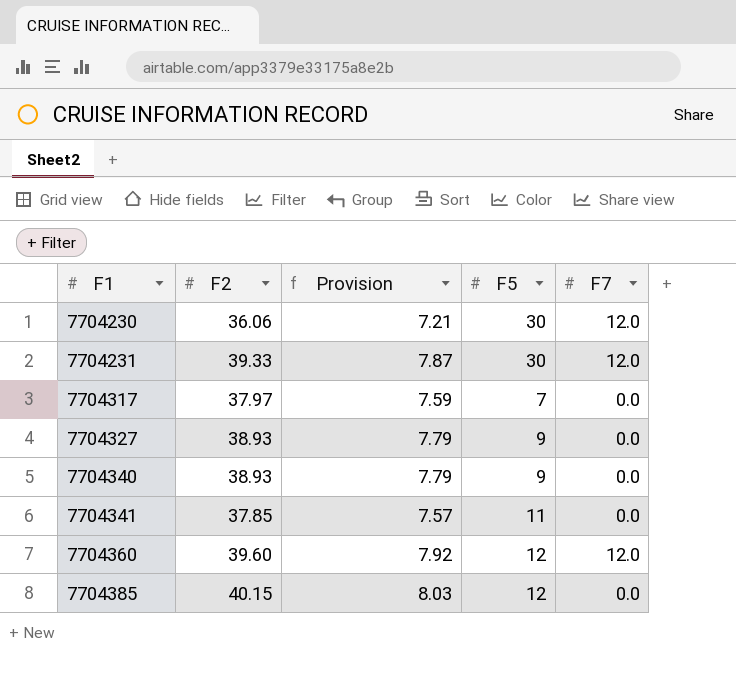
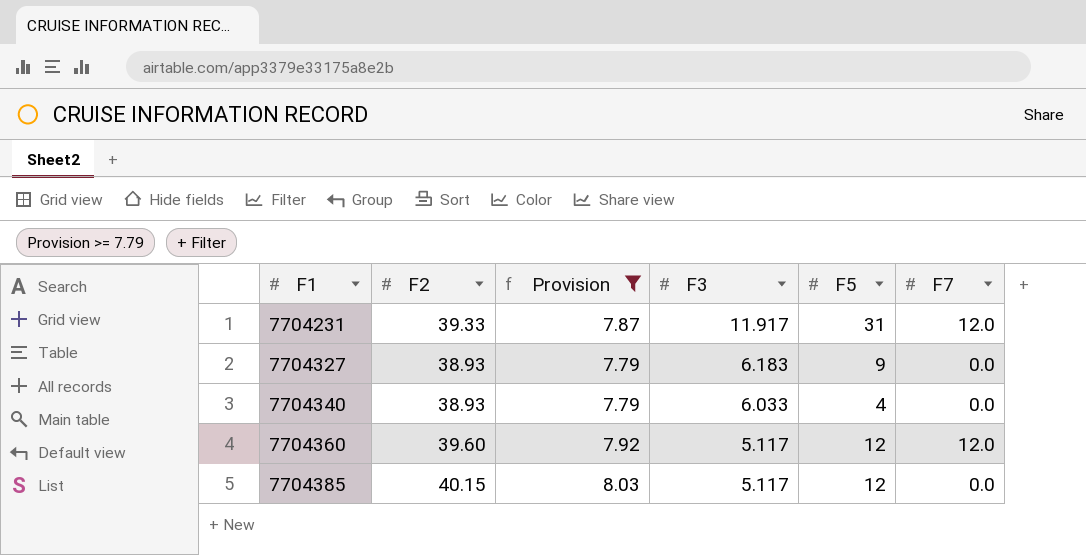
filter: none -> Provision >= 7.79
column F3 | position: none -> 4
7704231 | F5: 30 -> 31
7704340 | F5: 9 -> 4

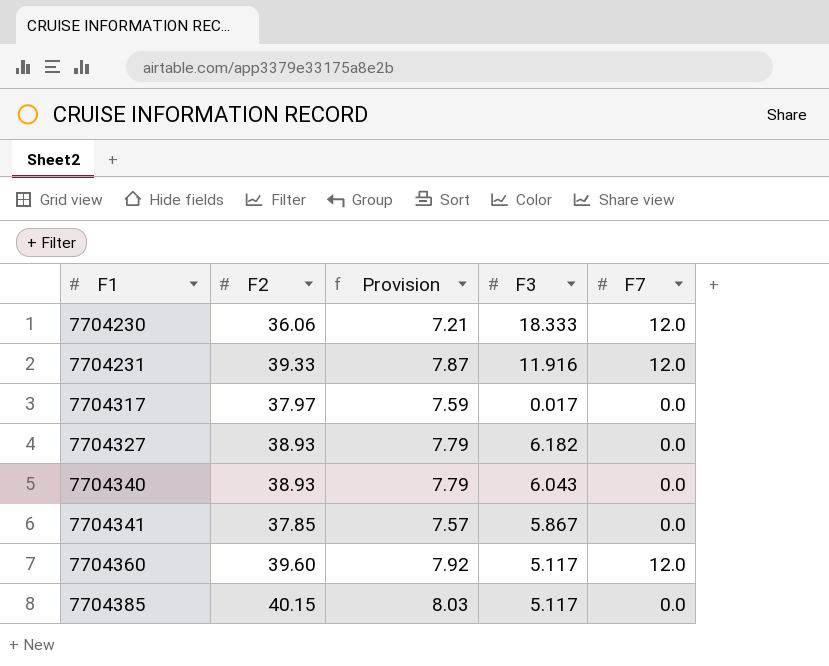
filter: Provision >= 7.79 -> none
column F5 | position: 5 -> none
7704231 | F3: 11.917 -> 11.916
7704327 | F3: 6.183 -> 6.182
7704340 | F3: 6.033 -> 6.043

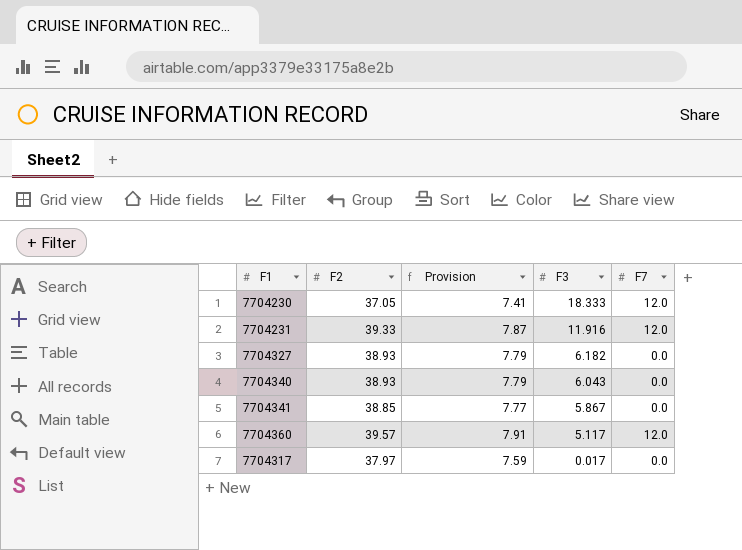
row order: F1 ascending -> F3 descending
row 7704385: 40.15 | 8.03 | 5.117 | 0.0 -> none
7704230 | F2: 36.06 -> 37.05
7704230 | Provision: 7.21 -> 7.41
7704341 | F2: 37.85 -> 38.85
7704341 | Provision: 7.57 -> 7.77
7704360 | F2: 39.60 -> 39.57
7704360 | Provision: 7.92 -> 7.91

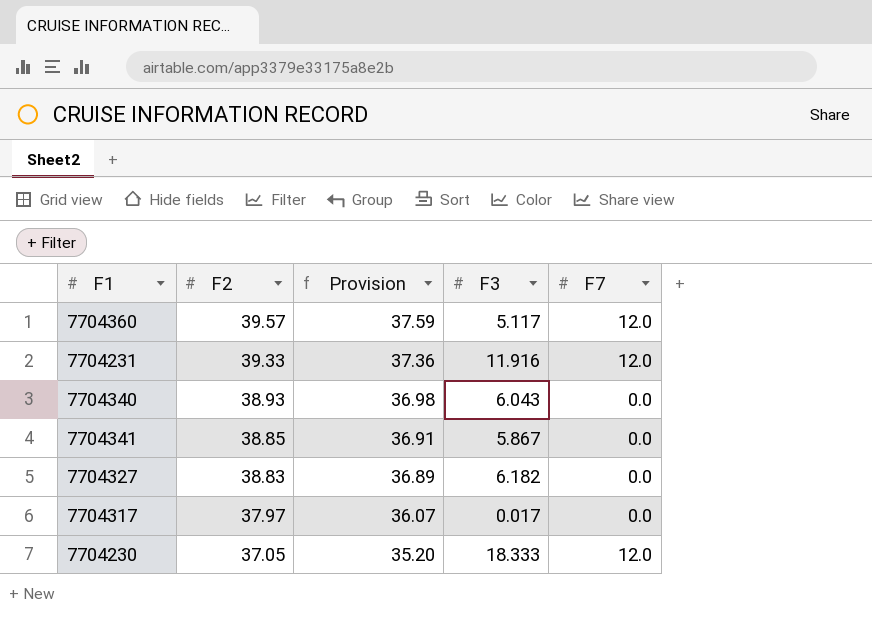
row order: F3 descending -> F2 descending
column Provision | formula: [F2] * 0.2 -> [F2] * 0.95
7704327 | F2: 38.93 -> 38.83

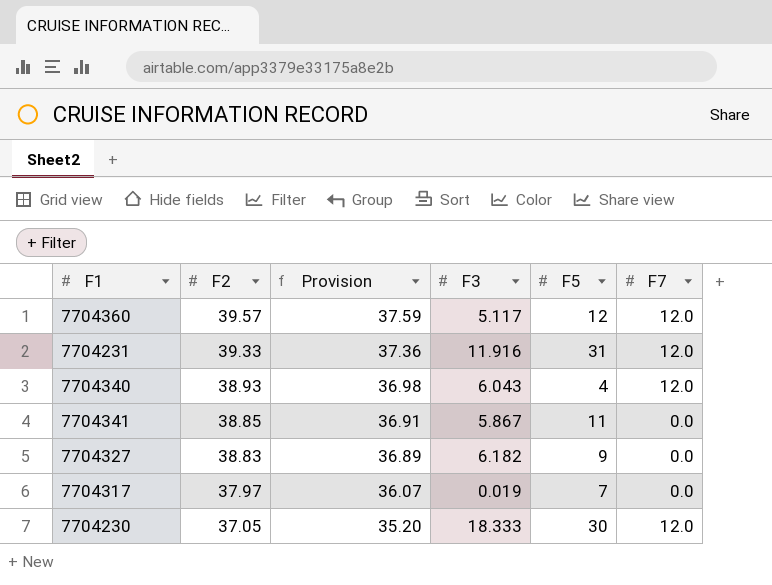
column F5 | position: none -> 5
7704340 | F7: 0.0 -> 12.0
7704317 | F3: 0.017 -> 0.019

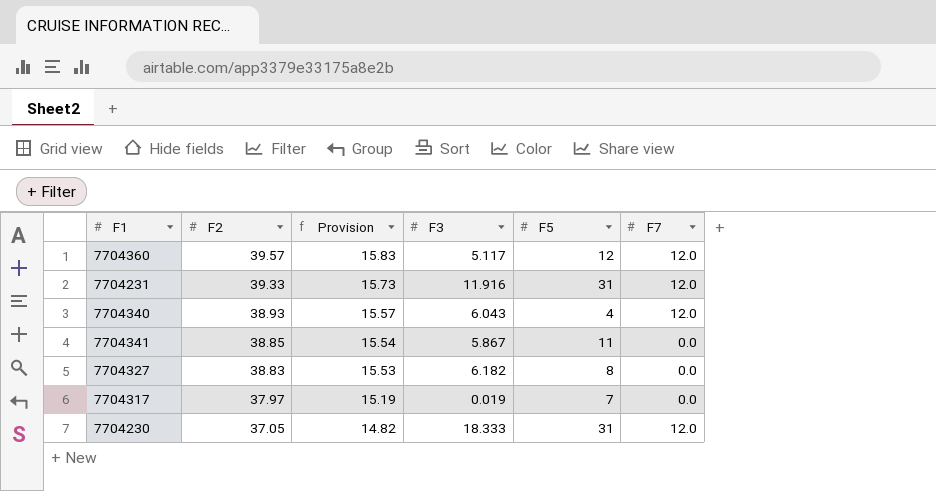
column Provision | formula: [F2] * 0.95 -> [F2] * 0.4
7704327 | F5: 9 -> 8
7704230 | F5: 30 -> 31

